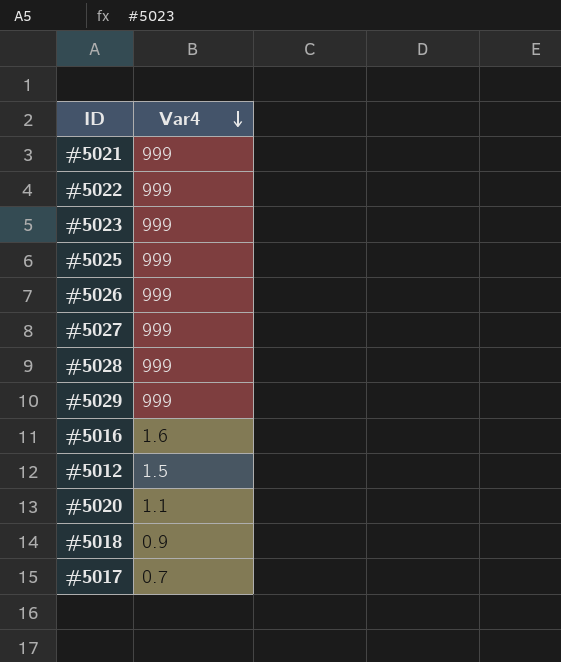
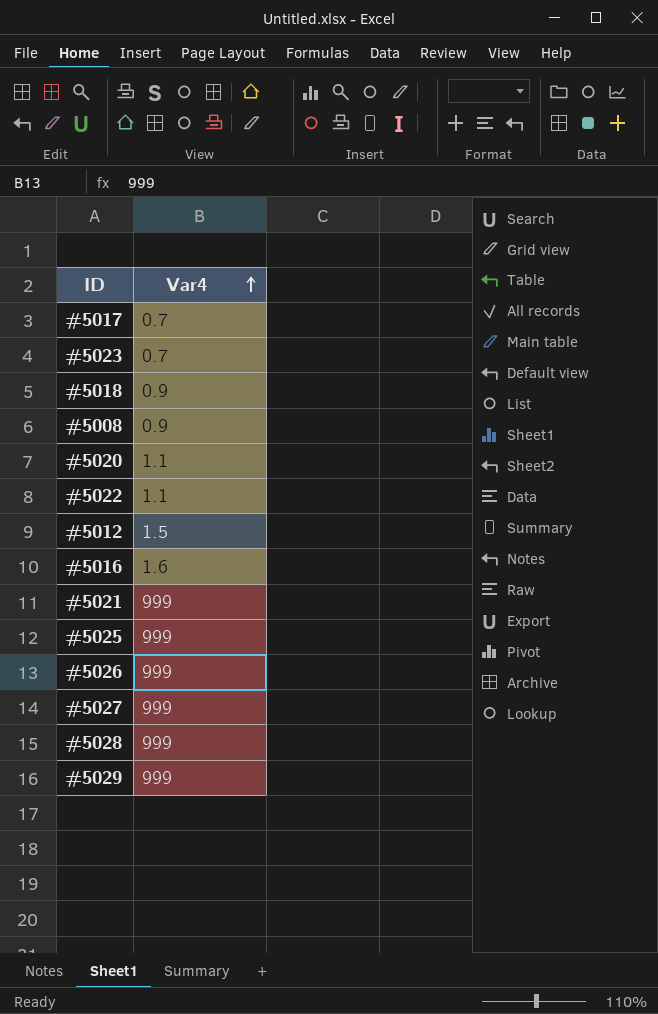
row order: Var4 descending -> Var4 ascending
#5023 | Var4: 999 -> 0.7
row #5008: none -> 0.9
#5022 | Var4: 999 -> 1.1

